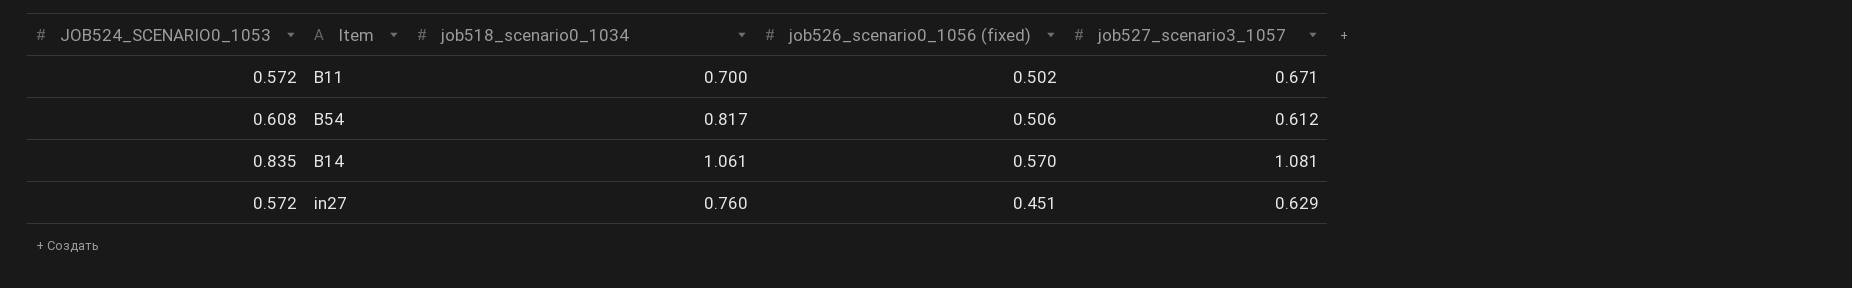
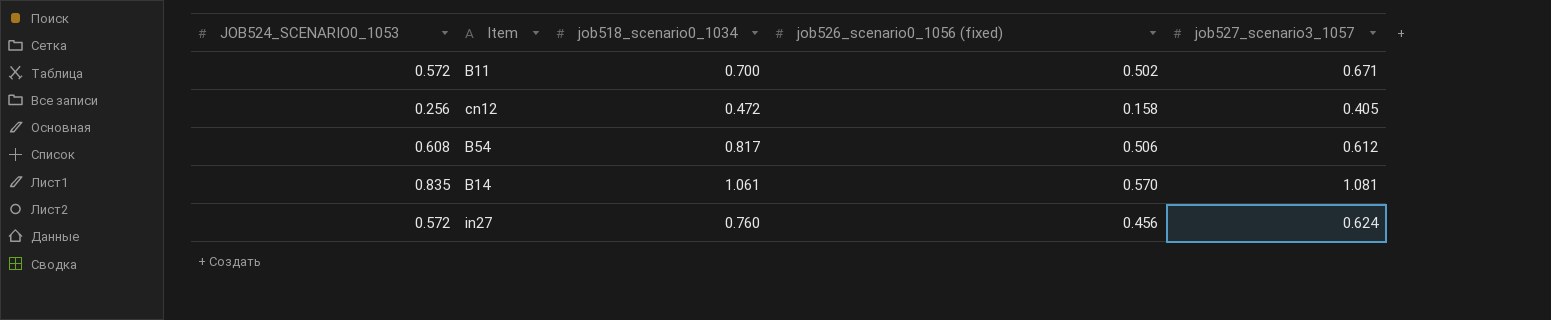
row cn12: none -> 0.256 | 0.472 | 0.158 | 0.405
in27 | job526_scenario0_1056 (fixed): 0.451 -> 0.456
in27 | job527_scenario3_1057: 0.629 -> 0.624

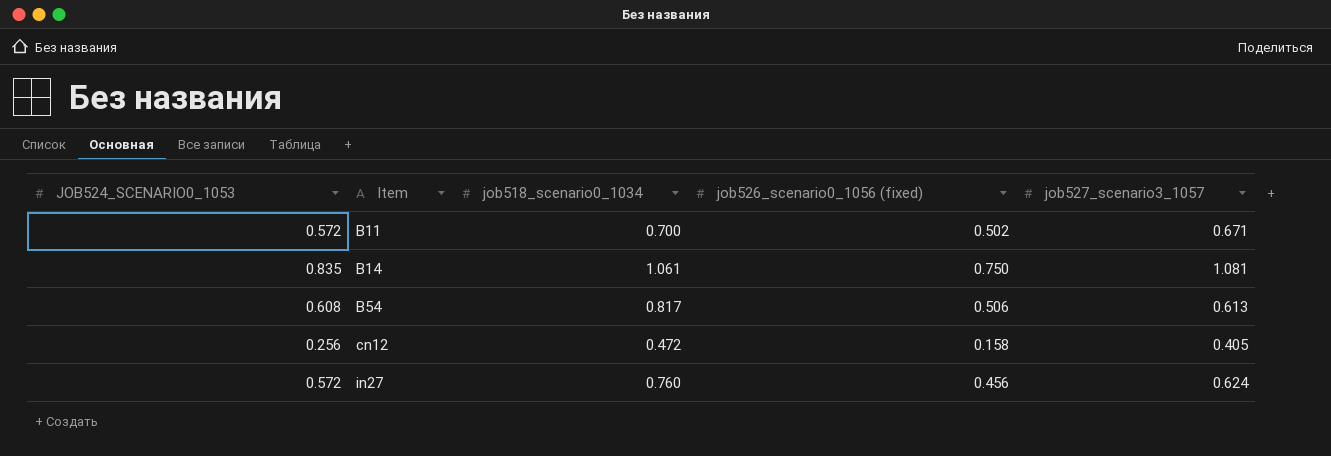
row order: none -> Item ascending
B14 | job526_scenario0_1056 (fixed): 0.570 -> 0.750
B54 | job527_scenario3_1057: 0.612 -> 0.613

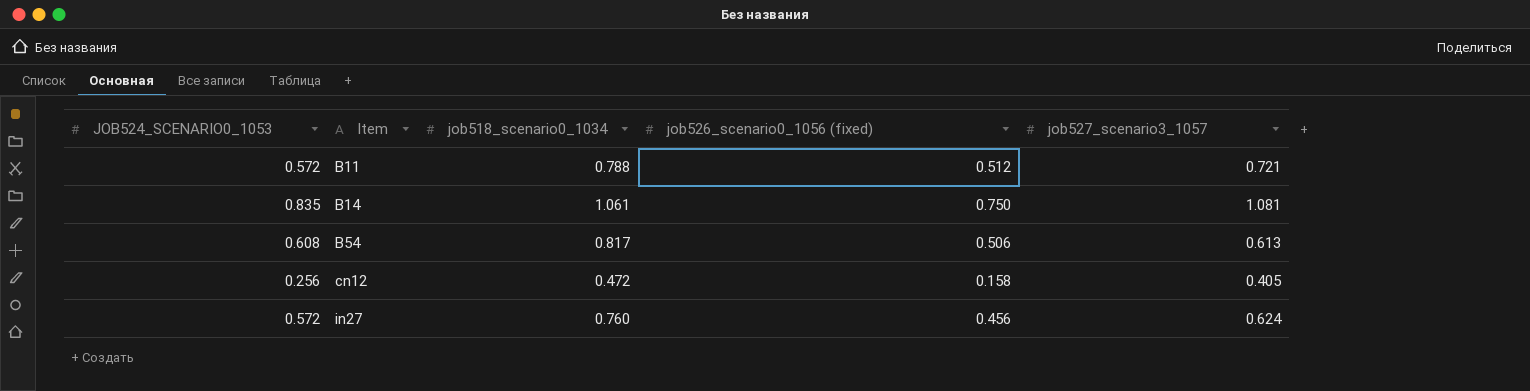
B11 | job518_scenario0_1034: 0.700 -> 0.788
B11 | job526_scenario0_1056 (fixed): 0.502 -> 0.512
B11 | job527_scenario3_1057: 0.671 -> 0.721

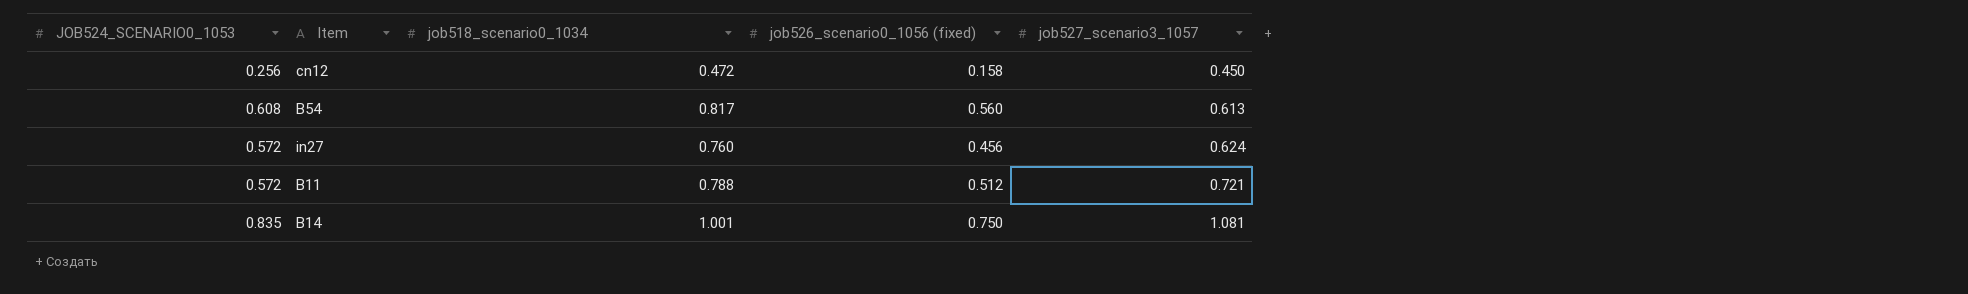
row order: Item ascending -> job527_scenario3_1057 ascending
cn12 | job527_scenario3_1057: 0.405 -> 0.450
B54 | job526_scenario0_1056 (fixed): 0.506 -> 0.560
B14 | job518_scenario0_1034: 1.061 -> 1.001

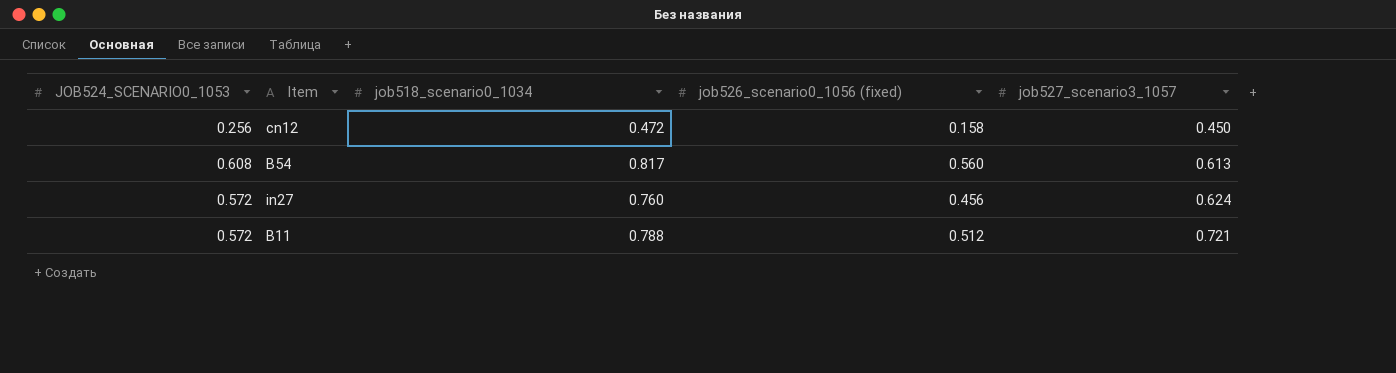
row B14: 0.835 | 1.001 | 0.750 | 1.081 -> none

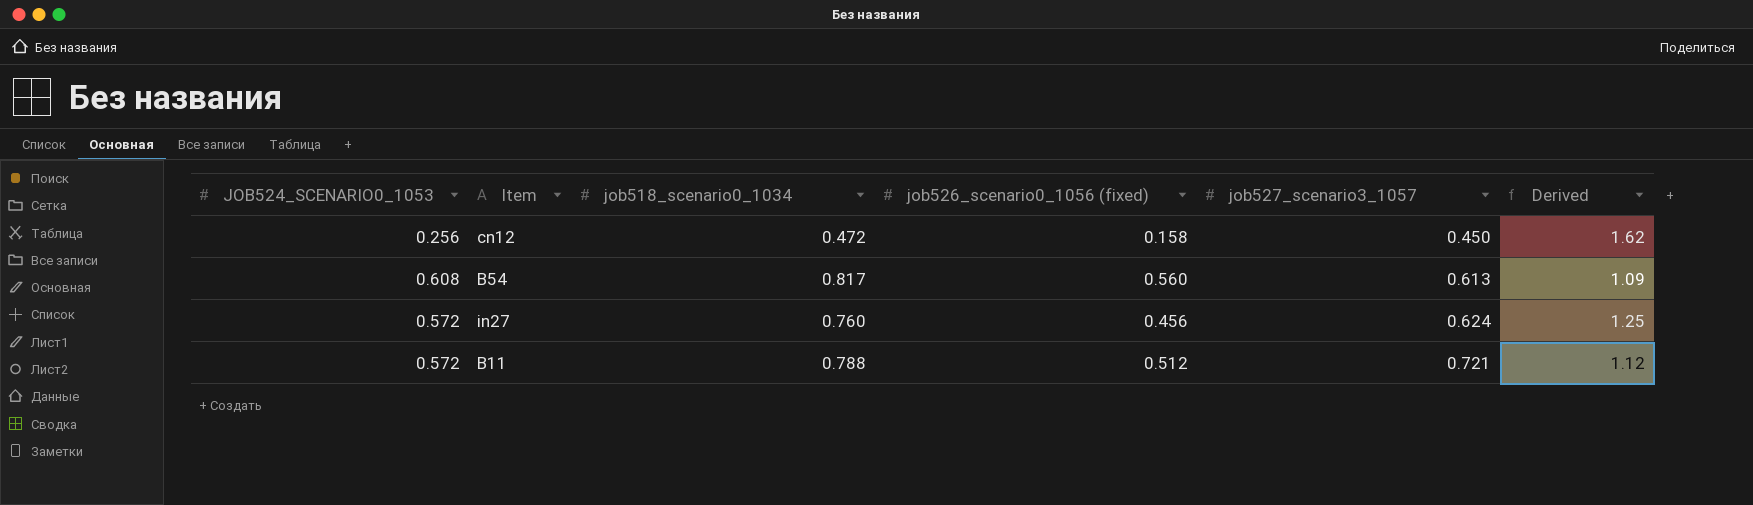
column Derived | formula: none -> [JOB524_SCENARIO0_1053] / [job526_scenario0_1056 (fixed)]

